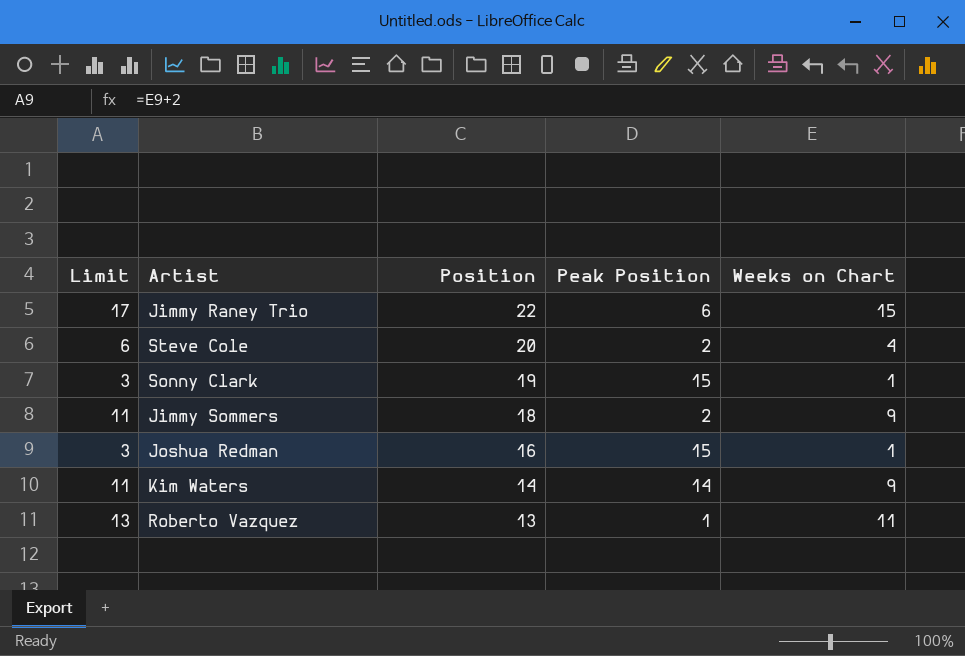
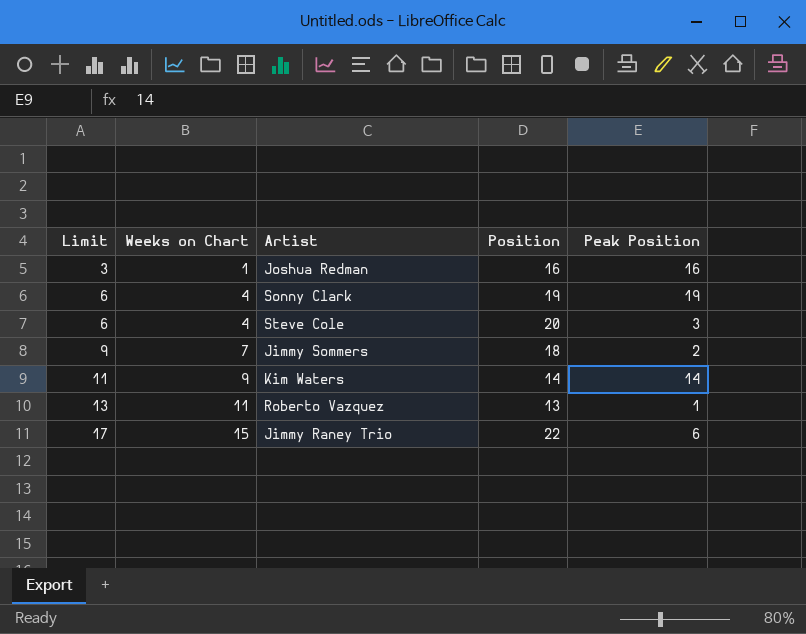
row order: Position descending -> Limit ascending
column Weeks on Chart | position: 5 -> 2
Joshua Redman | Peak Position: 15 -> 16
Sonny Clark | Limit: 3 -> 6
Sonny Clark | Weeks on Chart: 1 -> 4
Sonny Clark | Peak Position: 15 -> 19
Steve Cole | Peak Position: 2 -> 3
Jimmy Sommers | Limit: 11 -> 9
Jimmy Sommers | Weeks on Chart: 9 -> 7

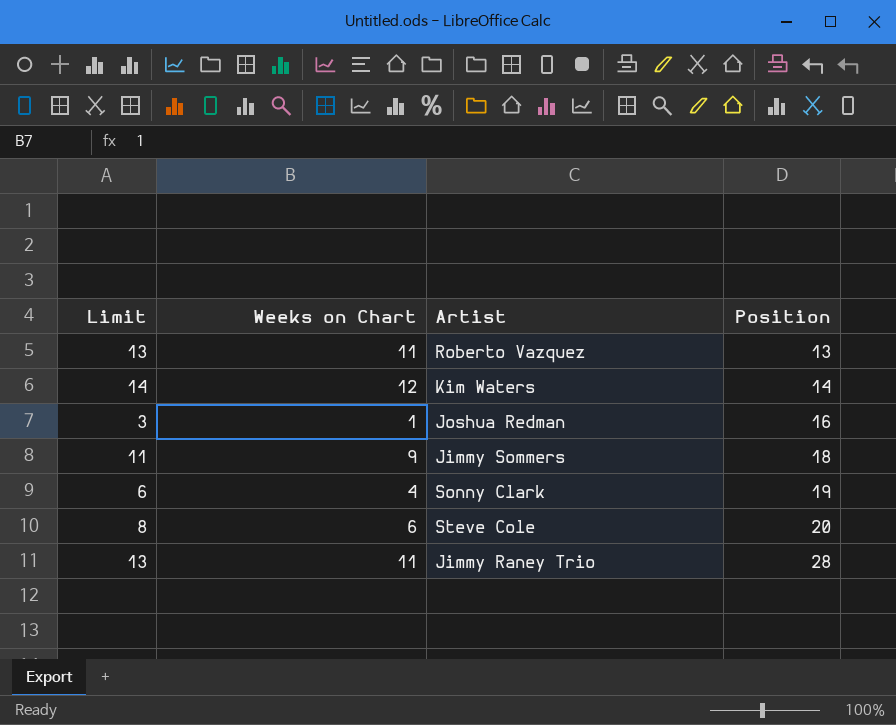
row order: Limit ascending -> Position ascending
column Peak Position | position: 5 -> none
Kim Waters | Limit: 11 -> 14
Kim Waters | Weeks on Chart: 9 -> 12
Jimmy Sommers | Limit: 9 -> 11
Jimmy Sommers | Weeks on Chart: 7 -> 9
Steve Cole | Limit: 6 -> 8
Steve Cole | Weeks on Chart: 4 -> 6
Jimmy Raney Trio | Limit: 17 -> 13
Jimmy Raney Trio | Weeks on Chart: 15 -> 11
Jimmy Raney Trio | Position: 22 -> 28

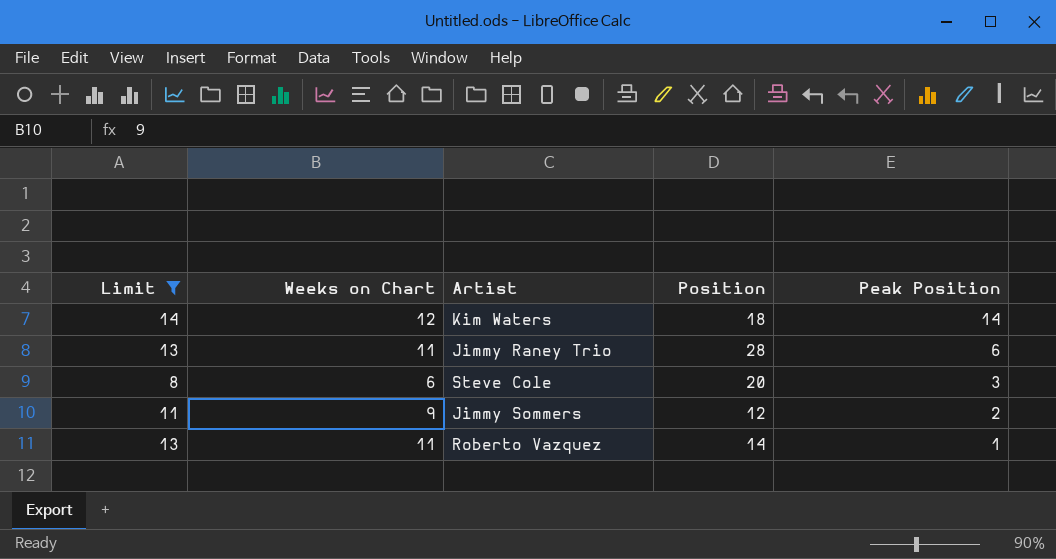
filter: none -> Limit >= 8
row order: Position ascending -> Peak Position descending
column Peak Position | position: none -> 5
Kim Waters | Position: 14 -> 18
Jimmy Sommers | Position: 18 -> 12
Roberto Vazquez | Position: 13 -> 14

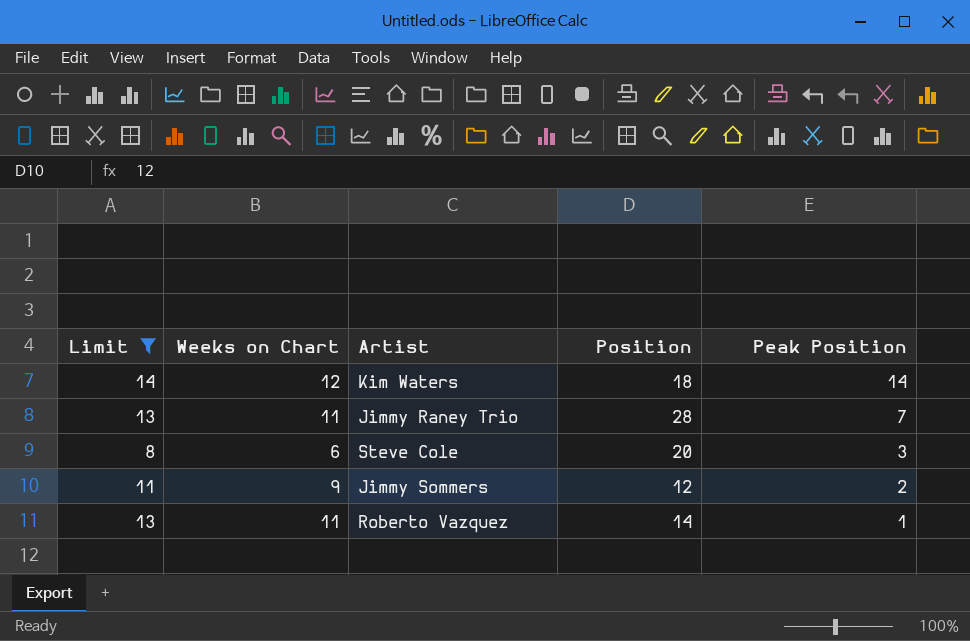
Jimmy Raney Trio | Peak Position: 6 -> 7

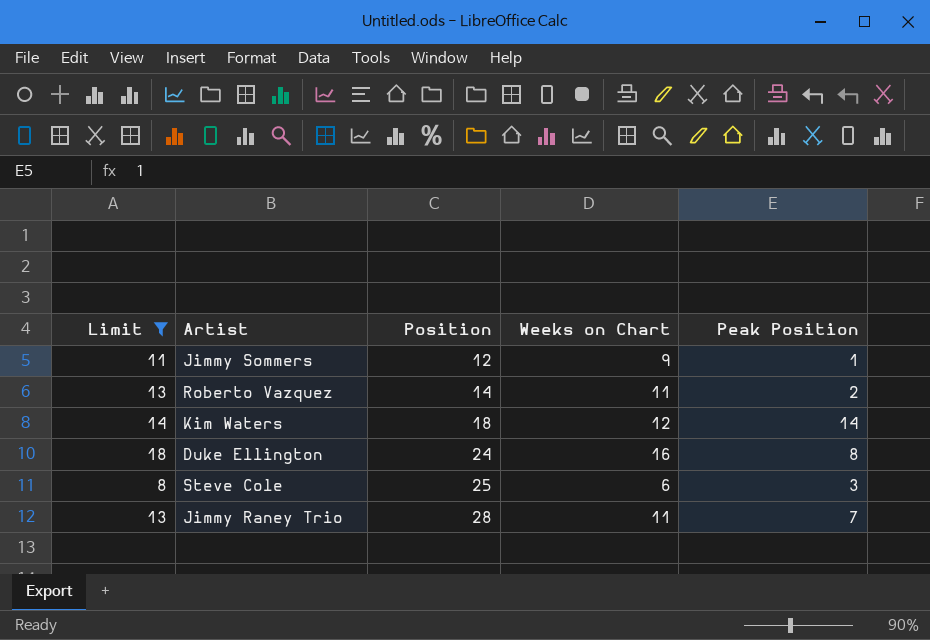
row order: Peak Position descending -> Position ascending
column Weeks on Chart | position: 2 -> 4
Jimmy Sommers | Peak Position: 2 -> 1
Roberto Vazquez | Peak Position: 1 -> 2
row Duke Ellington: none -> 18 | 24 | 16 | 8
Steve Cole | Position: 20 -> 25

